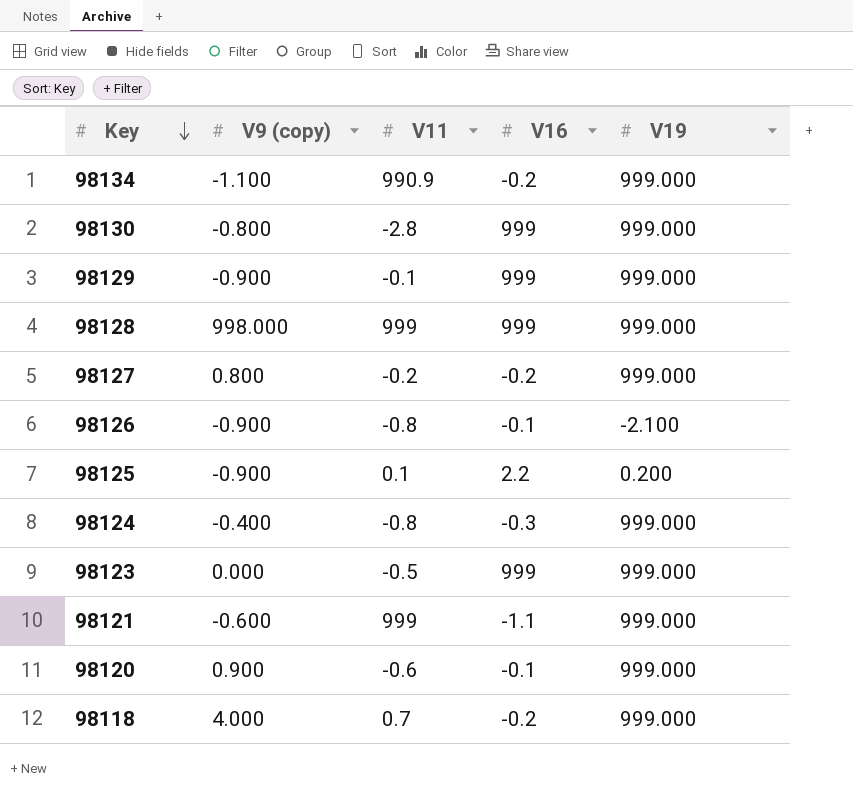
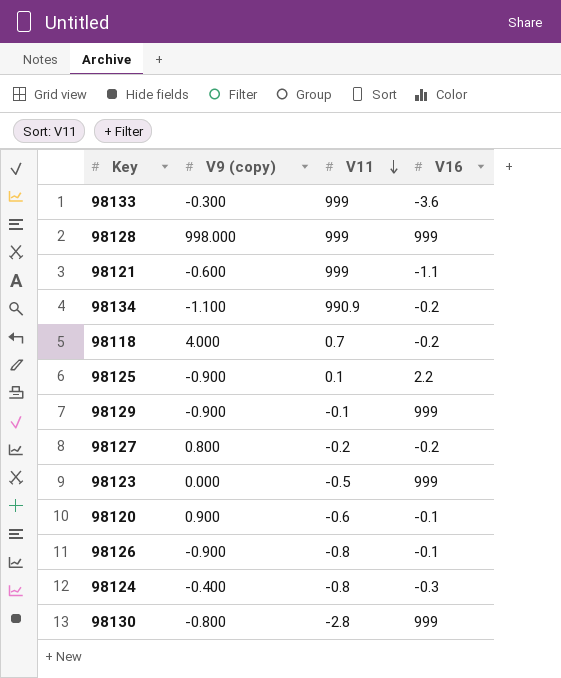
row order: Key descending -> V11 descending
column V19 | position: 5 -> none
row 98133: none -> -0.300 | 999 | -3.6

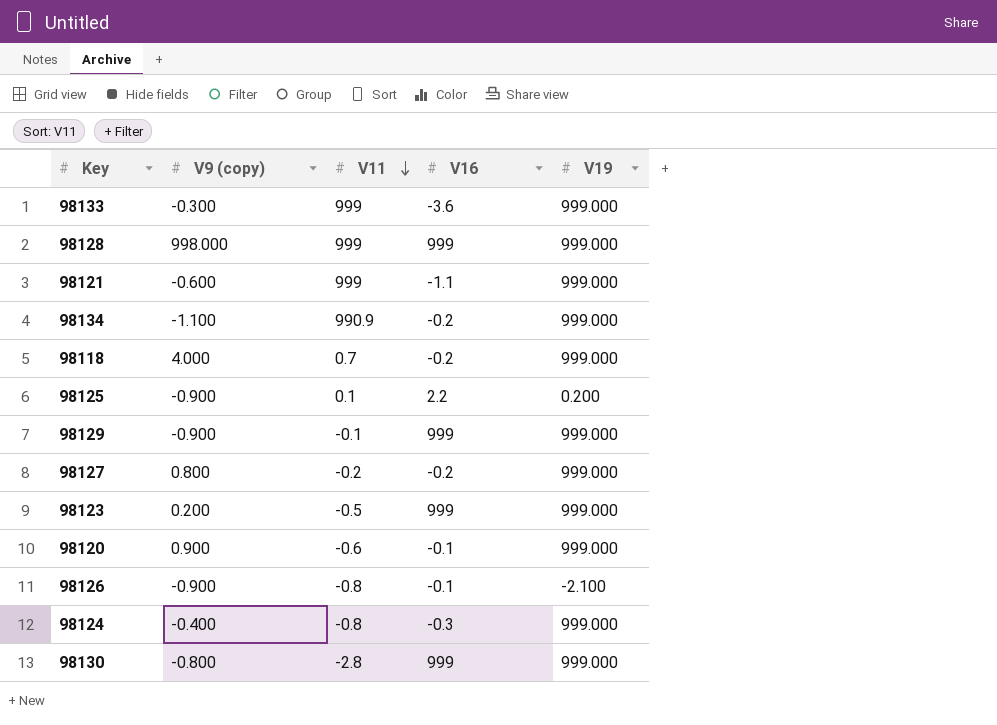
column V19 | position: none -> 5
98123 | V9 (copy): 0.000 -> 0.200

